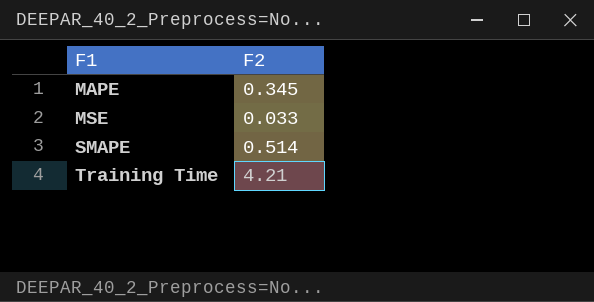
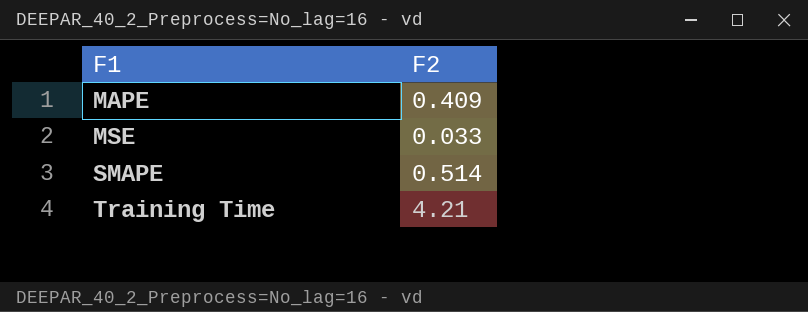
MAPE | F2: 0.345 -> 0.409

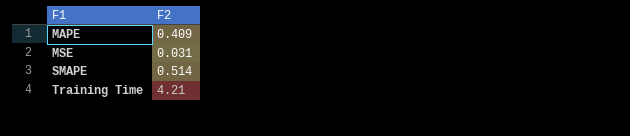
MSE | F2: 0.033 -> 0.031

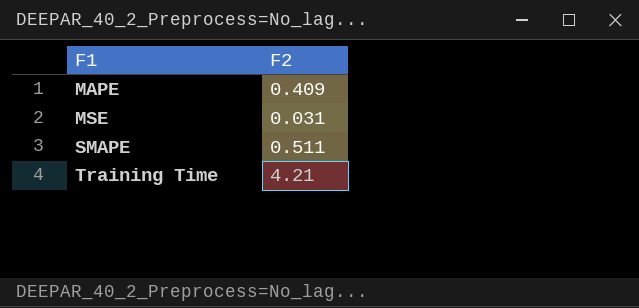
SMAPE | F2: 0.514 -> 0.511

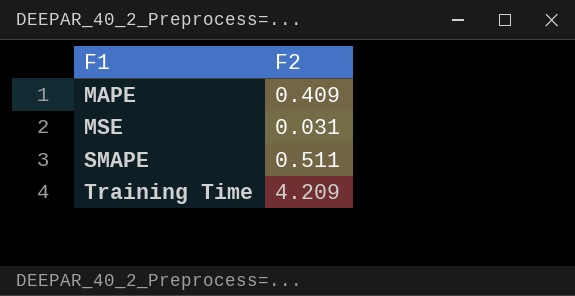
Training Time | F2: 4.21 -> 4.209

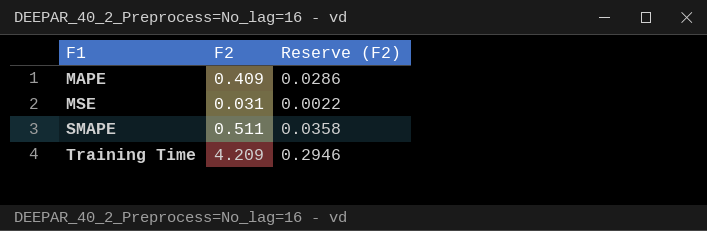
column Reserve (F2) | formula: none -> [F2] * 0.07

